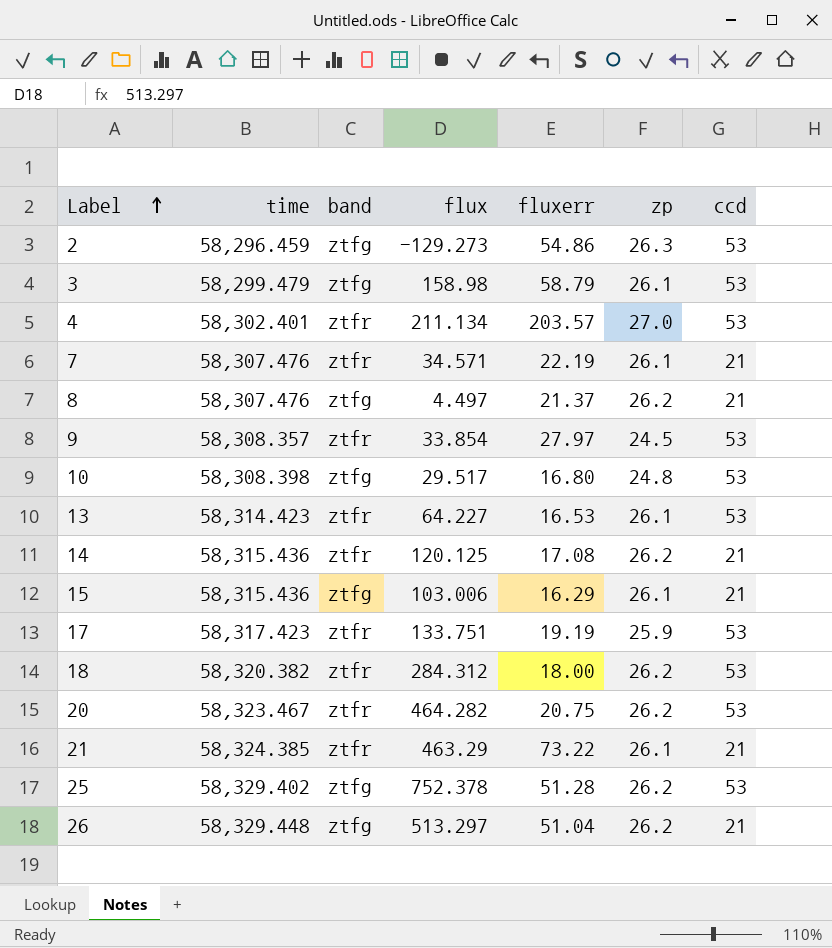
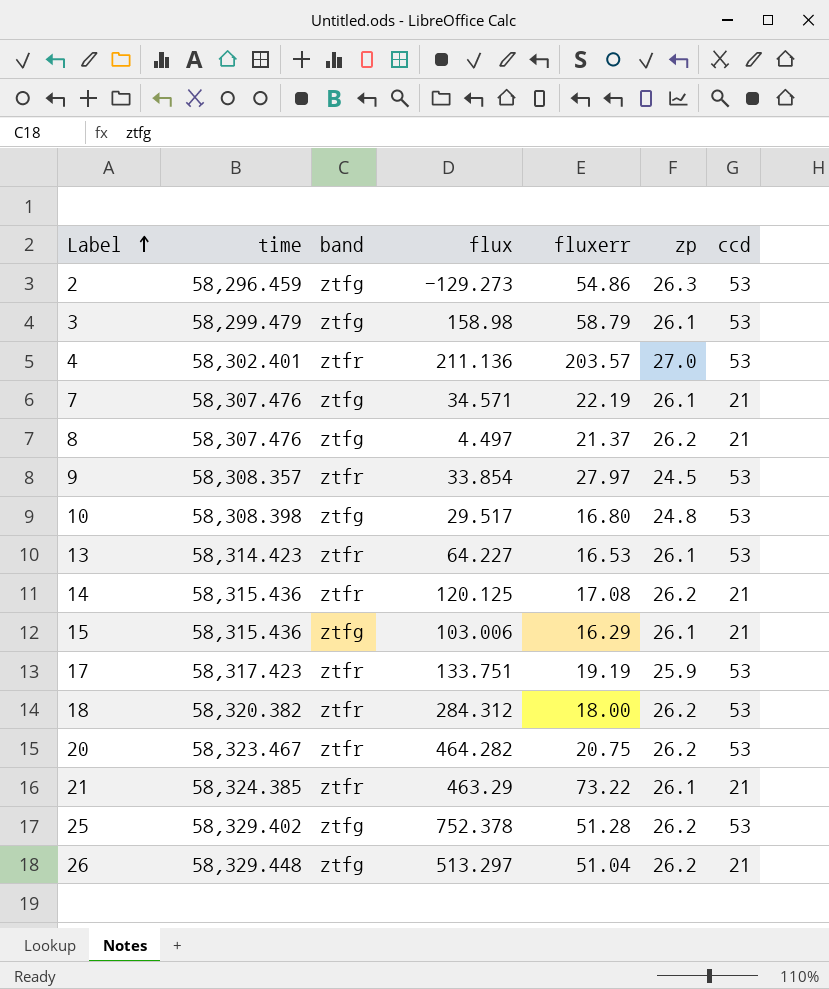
4 | flux: 211.134 -> 211.136
7 | band: ztfr -> ztfg

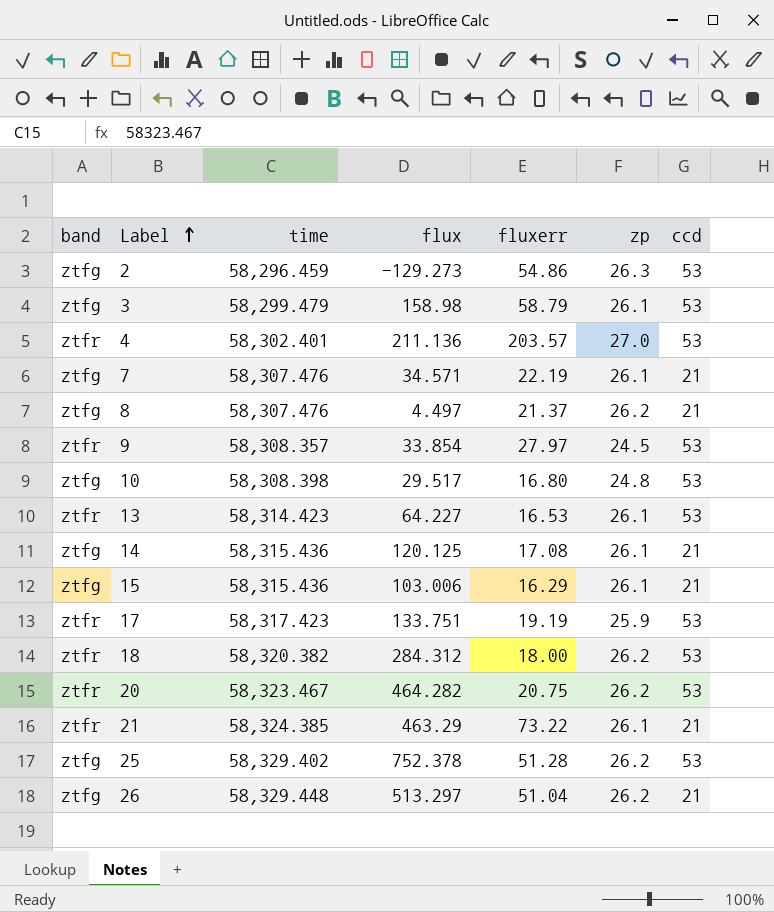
column band | position: 3 -> 1
14 | band: ztfr -> ztfg
14 | zp: 26.2 -> 26.1

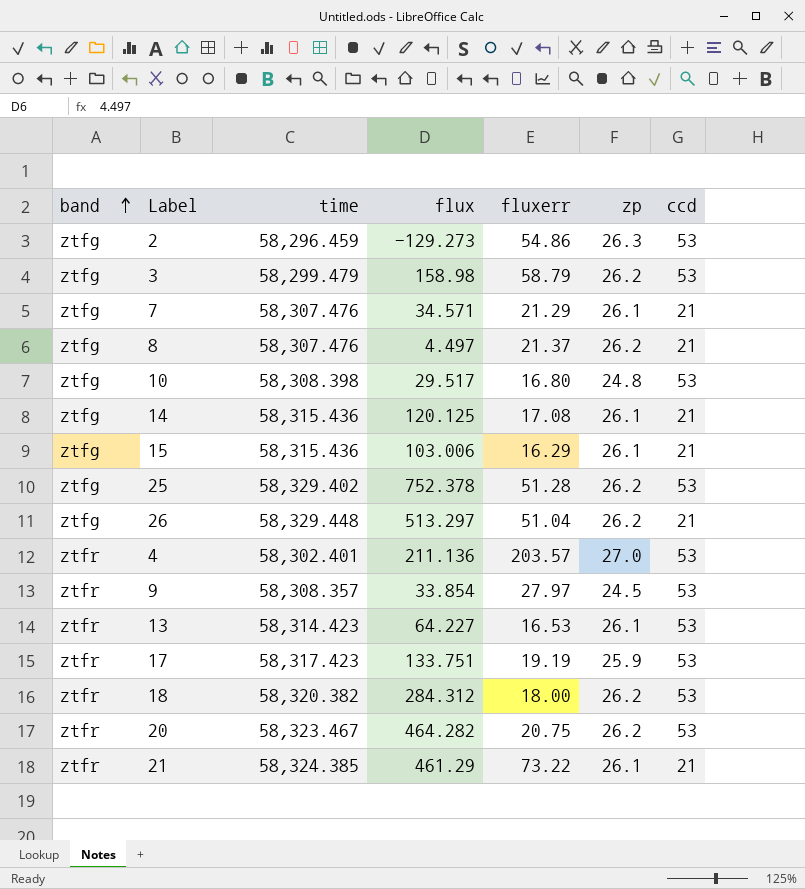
row order: Label ascending -> band ascending
3 | zp: 26.1 -> 26.2
7 | fluxerr: 22.19 -> 21.29
21 | flux: 463.29 -> 461.29

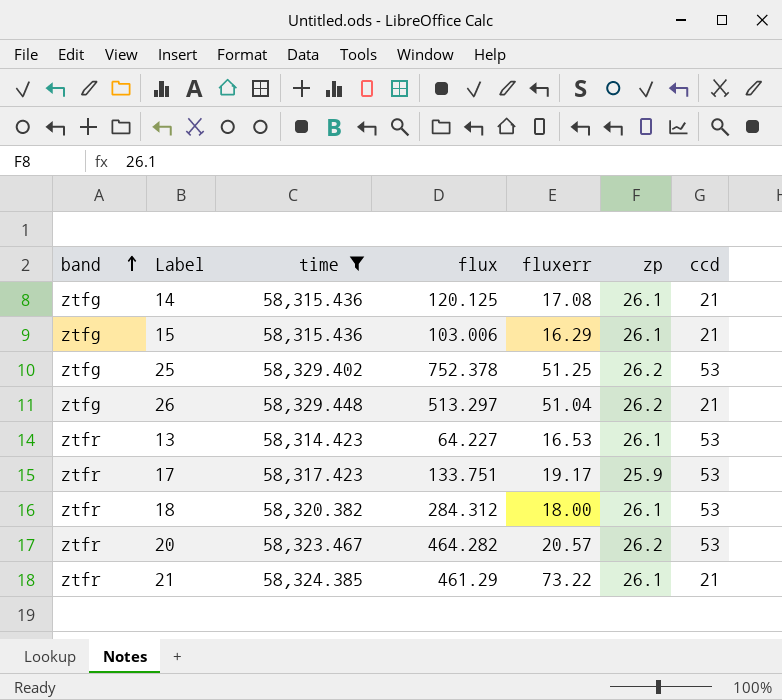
filter: none -> time >= 58,314.423
25 | fluxerr: 51.28 -> 51.25
17 | fluxerr: 19.19 -> 19.17
18 | zp: 26.2 -> 26.1
20 | fluxerr: 20.75 -> 20.57

